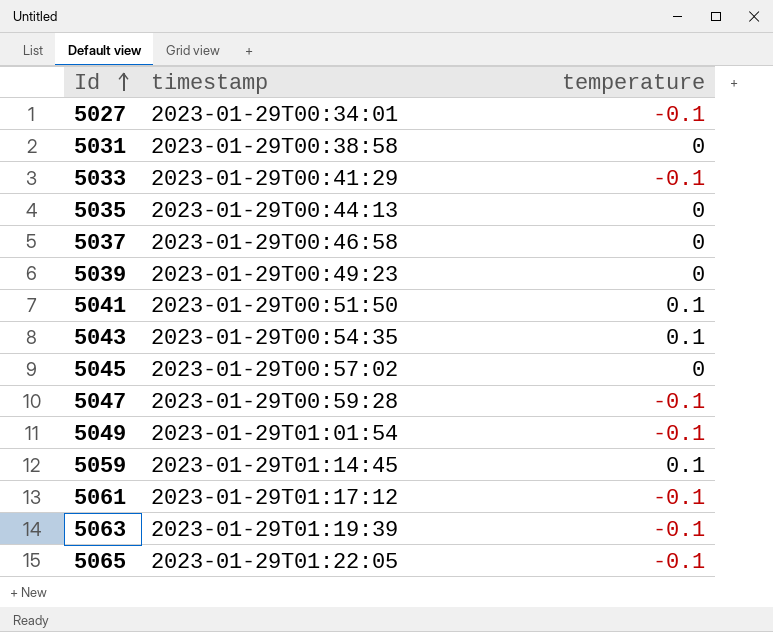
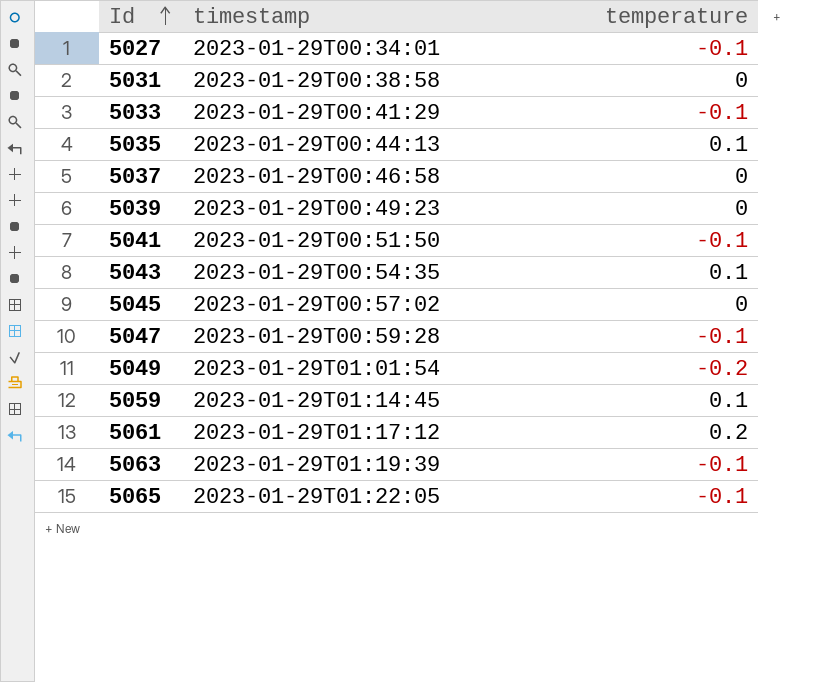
5035 | temperature: 0 -> 0.1
5041 | temperature: 0.1 -> -0.1
5049 | temperature: -0.1 -> -0.2
5061 | temperature: -0.1 -> 0.2

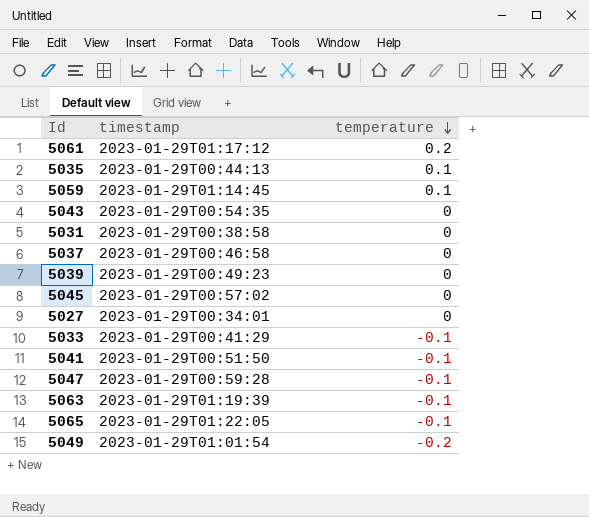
row order: Id ascending -> temperature descending
5043 | temperature: 0.1 -> 0
5027 | temperature: -0.1 -> 0

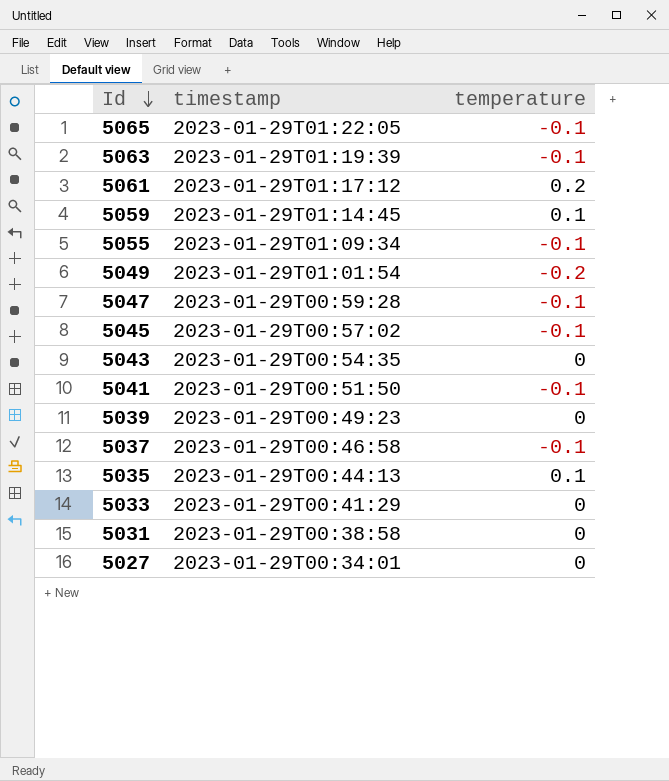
row order: temperature descending -> Id descending
row 5055: none -> 2023-01-29T01:09:34 | -0.1
5045 | temperature: 0 -> -0.1
5037 | temperature: 0 -> -0.1
5033 | temperature: -0.1 -> 0

